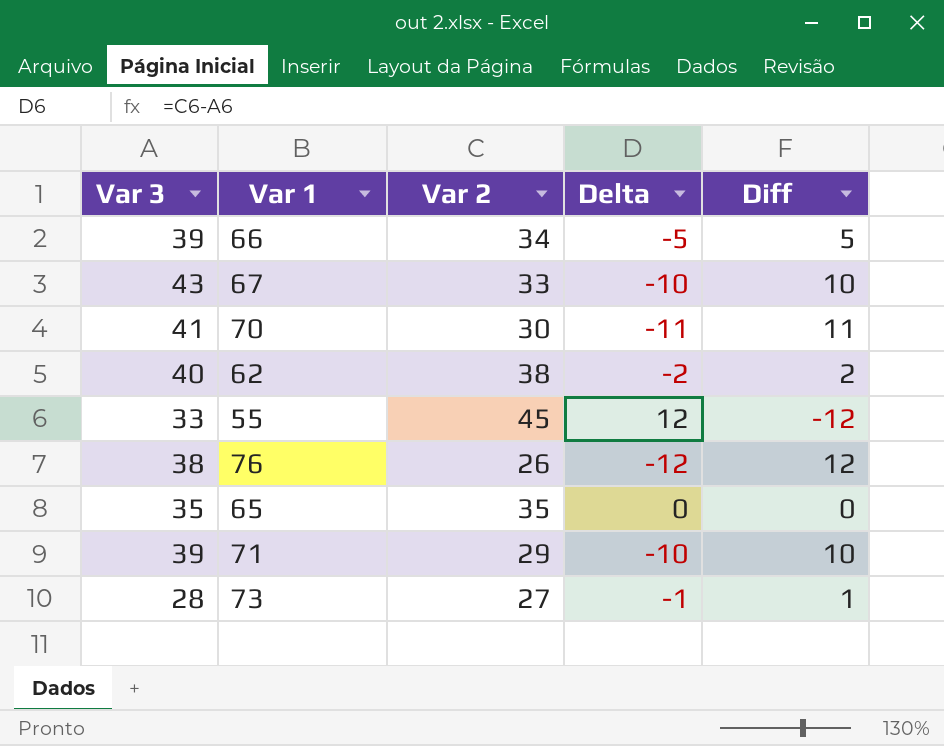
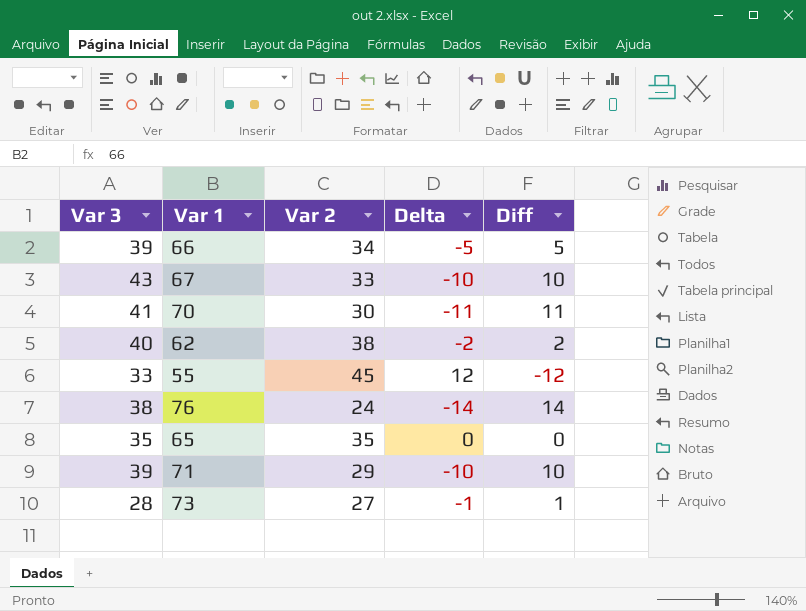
76 | Var 2: 26 -> 24
76 | Delta: -12 -> -14
76 | Diff: 12 -> 14

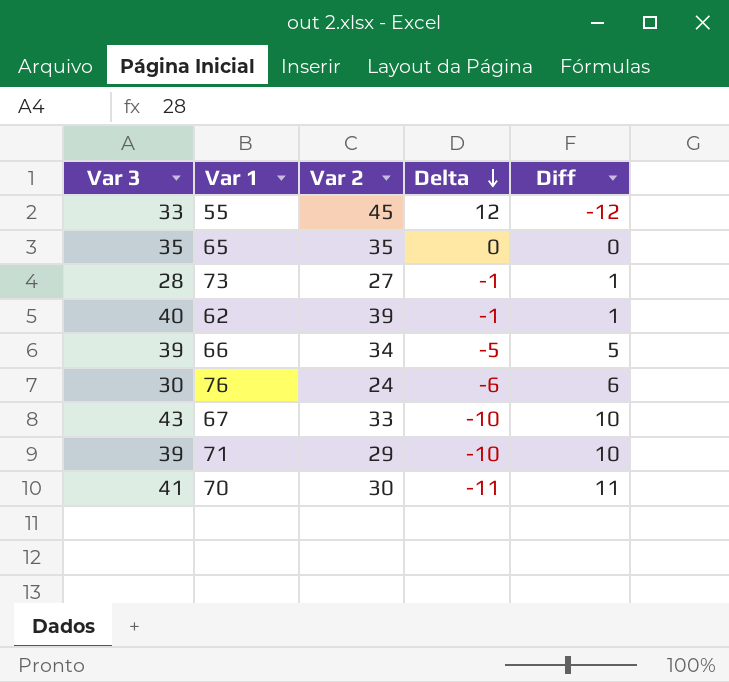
row order: none -> Delta descending
62 | Var 2: 38 -> 39
62 | Delta: -2 -> -1
62 | Diff: 2 -> 1
76 | Var 3: 38 -> 30
76 | Delta: -14 -> -6
76 | Diff: 14 -> 6

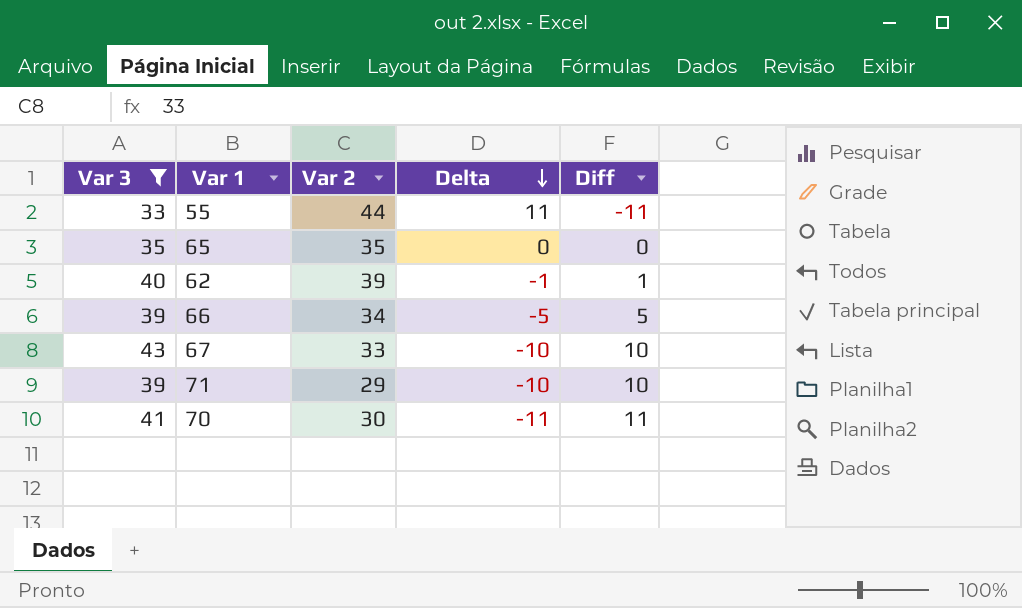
filter: none -> Var 3 >= 33
55 | Var 2: 45 -> 44
55 | Delta: 12 -> 11
55 | Diff: -12 -> -11

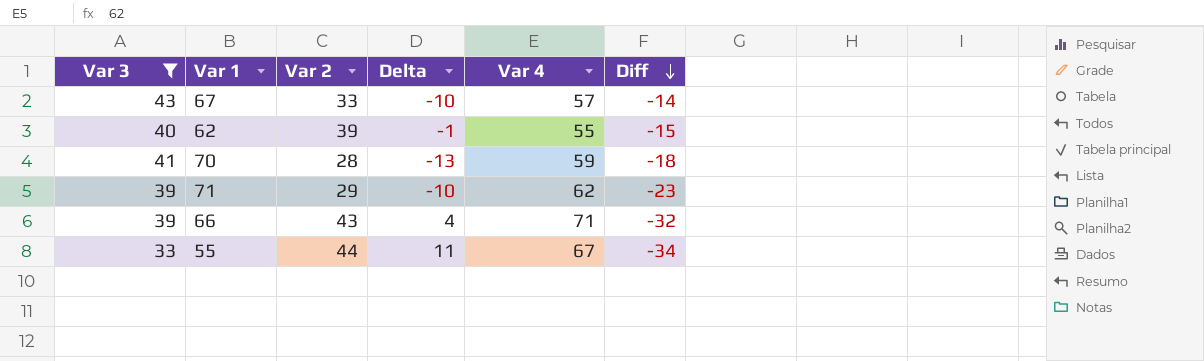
row order: Delta descending -> Diff descending
column Var 4 | position: none -> 5
column Diff | formula: [Var 3] - [Var 2] -> [Var 3] - [Var 4]
row 65: 35 | 35 | 0 | 0 -> none
70 | Var 2: 30 -> 28
70 | Delta: -11 -> -13
66 | Var 2: 34 -> 43
66 | Delta: -5 -> 4

